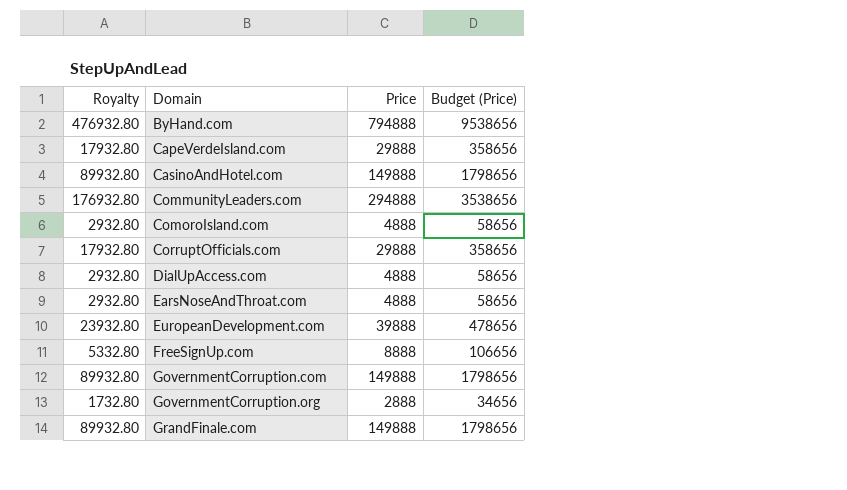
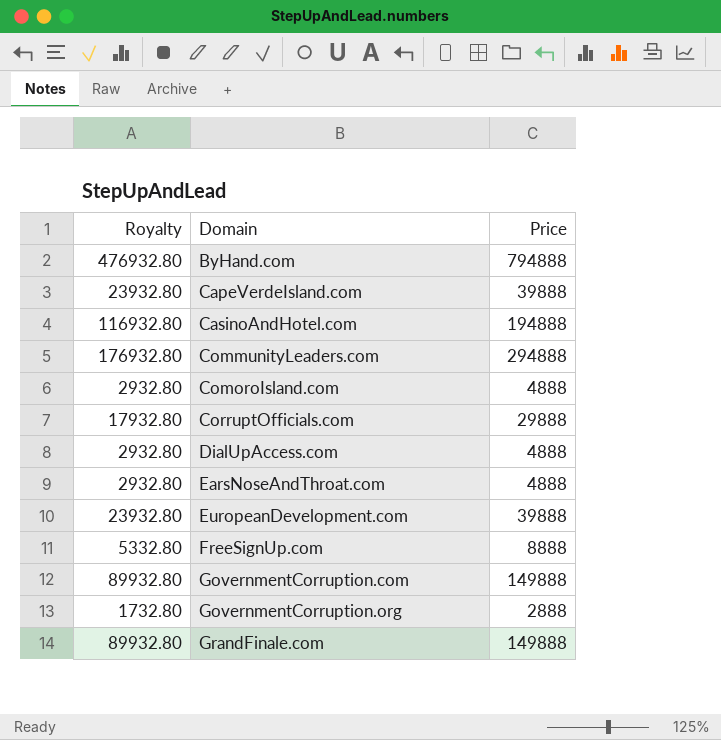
column Budget (Price) | formula: [Price] * 12 -> none
CapeVerdeIsland.com | Royalty: 17932.80 -> 23932.80
CapeVerdeIsland.com | Price: 29888 -> 39888
CasinoAndHotel.com | Royalty: 89932.80 -> 116932.80
CasinoAndHotel.com | Price: 149888 -> 194888

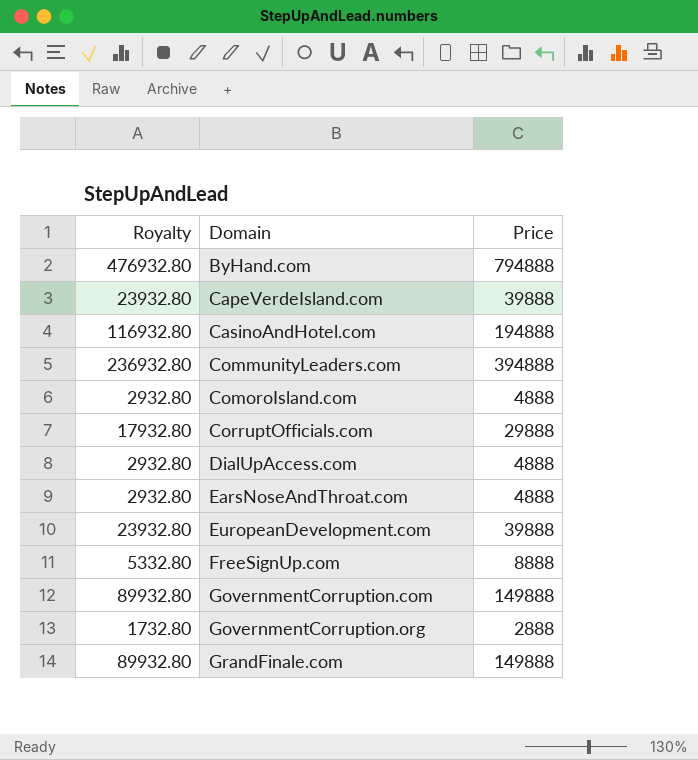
CommunityLeaders.com | Royalty: 176932.80 -> 236932.80
CommunityLeaders.com | Price: 294888 -> 394888

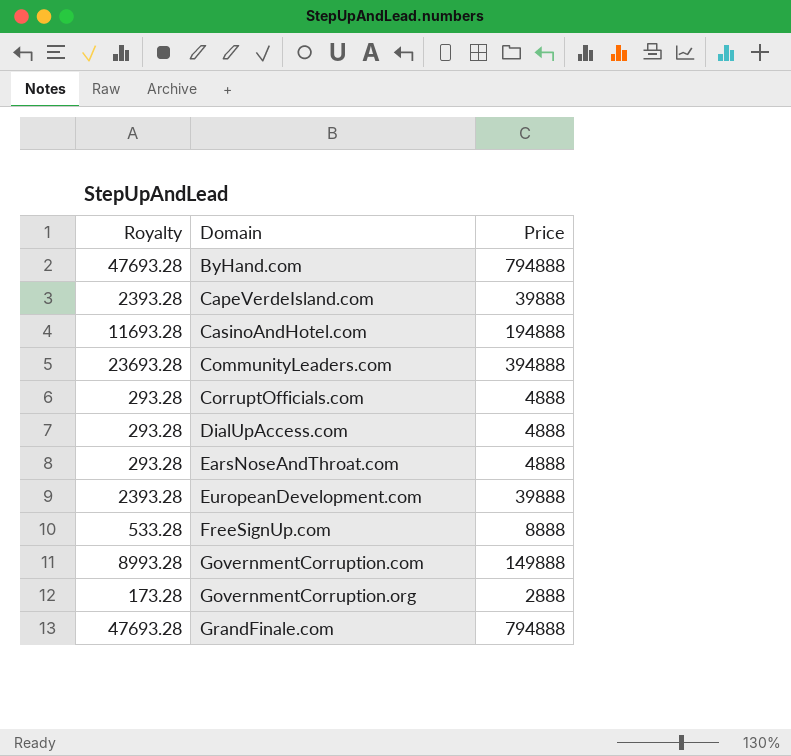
column Royalty | formula: [Price] * 0.6 -> [Price] * 0.06
row ComoroIsland.com: 2932.80 | 4888 -> none
CorruptOfficials.com | Price: 29888 -> 4888
GrandFinale.com | Price: 149888 -> 794888

